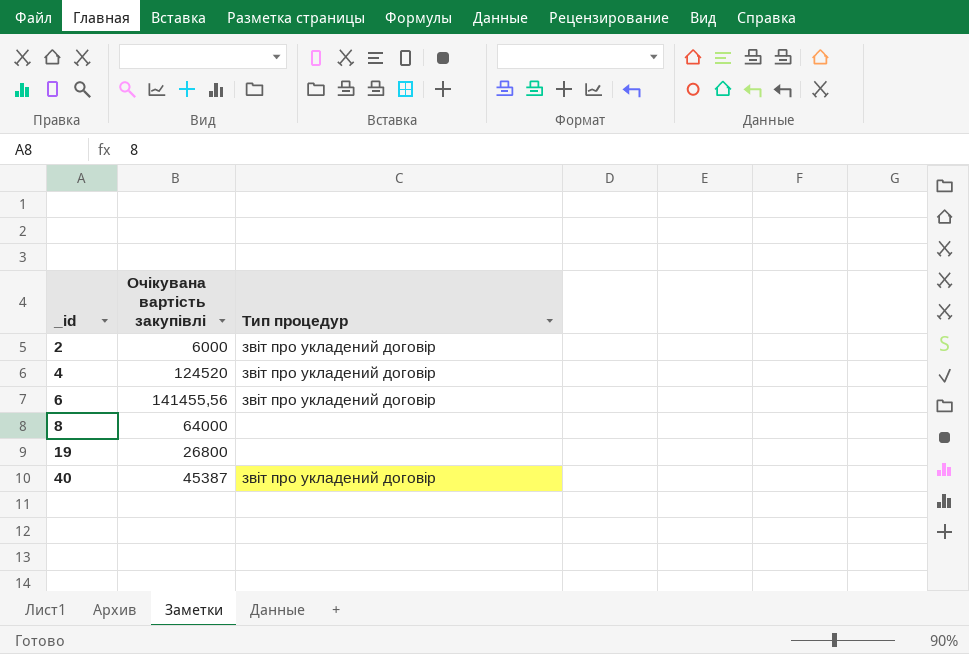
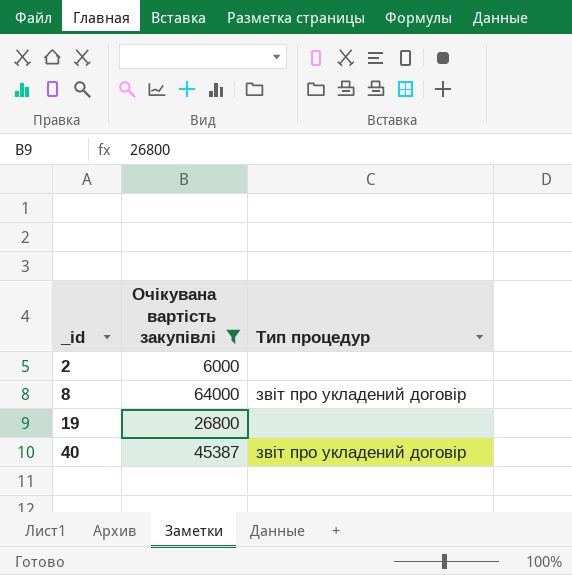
filter: none -> Очікувана вартість закупівлі <= 64000
2 | Тип процедур: звіт про укладений договір -> none
8 | Тип процедур: none -> звіт про укладений договір

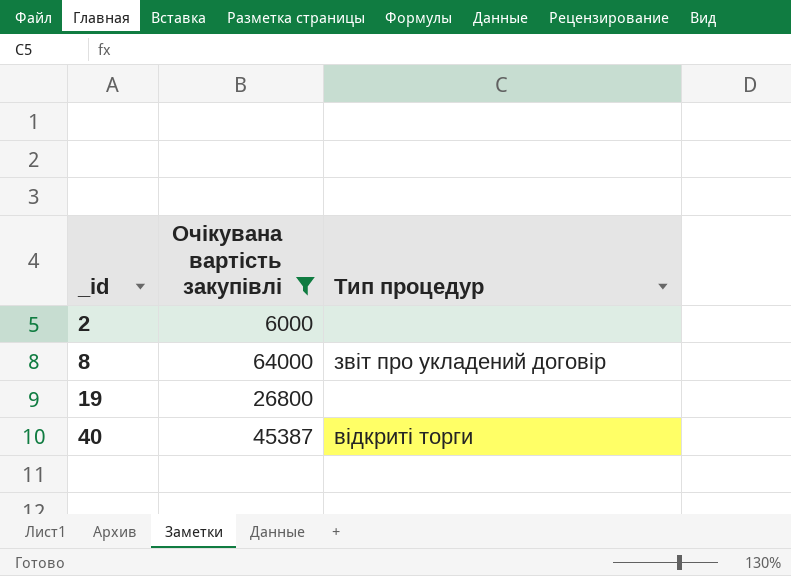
40 | Тип процедур: звіт про укладений договір -> відкриті торги

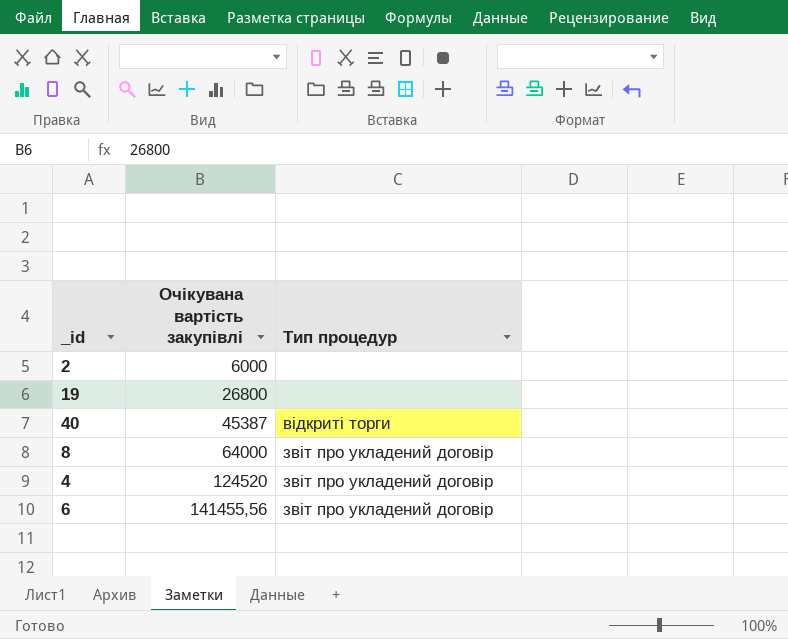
filter: Очікувана вартість закупівлі <= 64000 -> none
row order: _id ascending -> Очікувана вартість закупівлі ascending

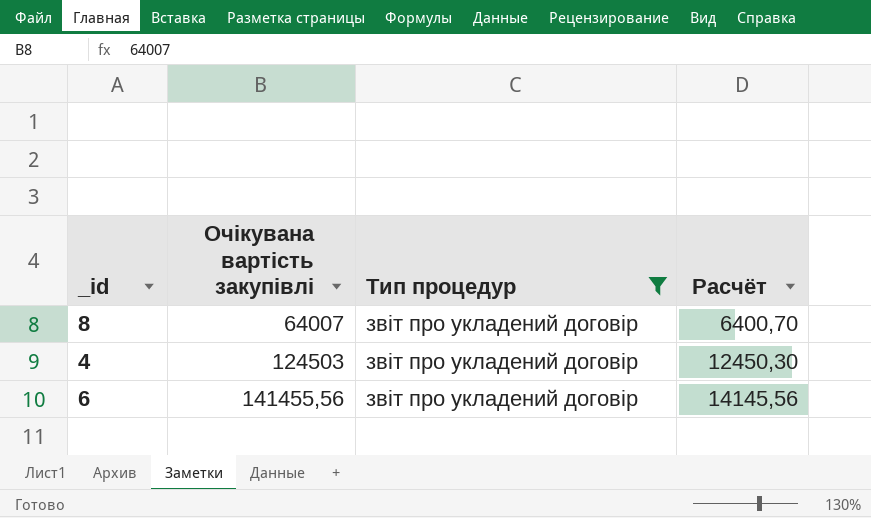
filter: none -> Тип процедур = звіт про укладений договір
column Расчёт | formula: none -> [Очікувана вартість закупівлі] * 0,1
8 | Очікувана вартість закупівлі: 64000 -> 64007
4 | Очікувана вартість закупівлі: 124520 -> 124503

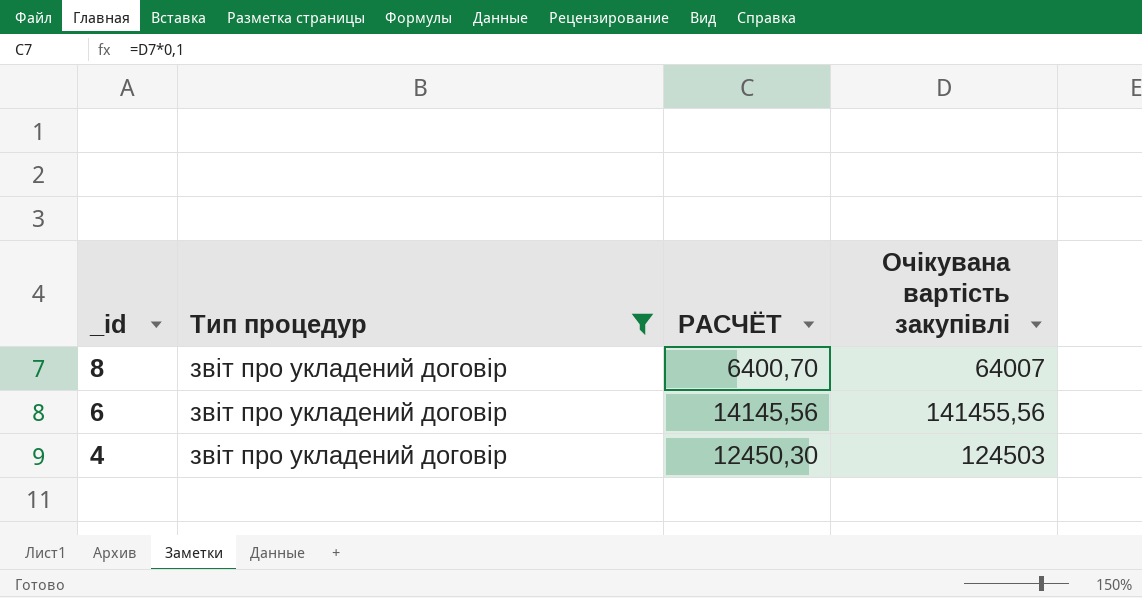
row order: Очікувана вартість закупівлі ascending -> _id descending
column name: Расчёт -> РАСЧЁТ
column Очікувана вартість закупівлі | position: 2 -> 4

